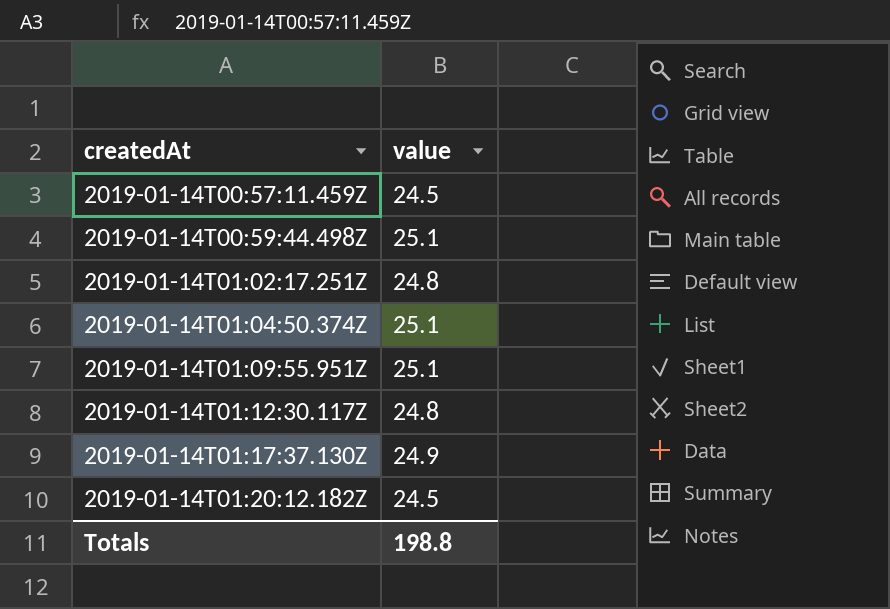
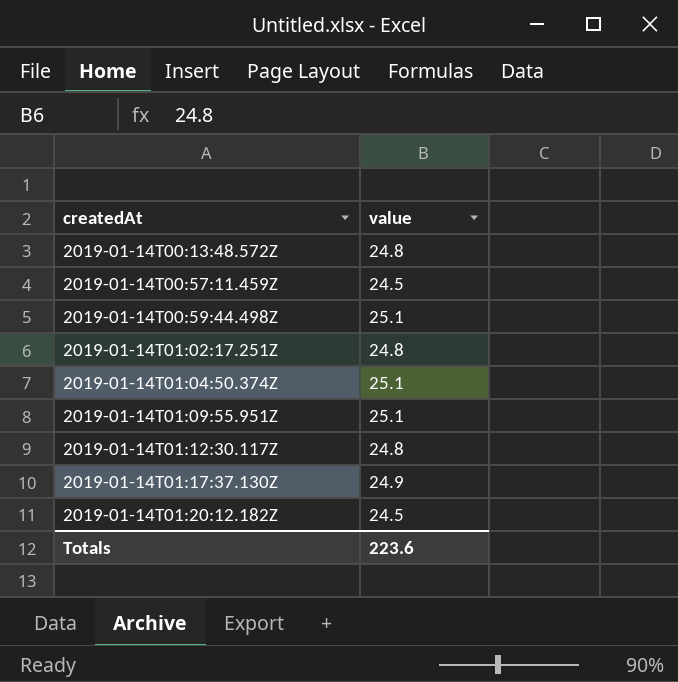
row 2019-01-14T00:13:48.572Z: none -> 24.8
Totals | value: 198.8 -> 223.6

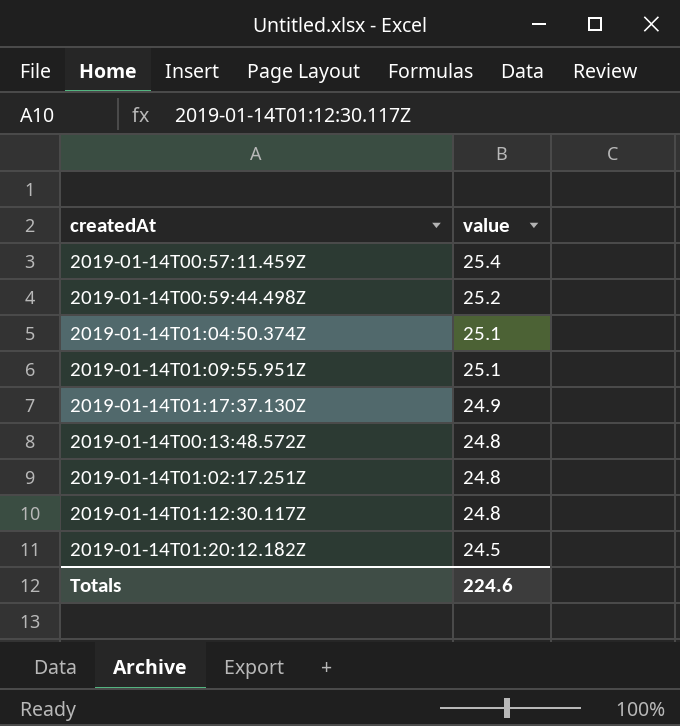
row order: createdAt ascending -> value descending
2019-01-14T00:57:11.459Z | value: 24.5 -> 25.4
2019-01-14T00:59:44.498Z | value: 25.1 -> 25.2
Totals | value: 223.6 -> 224.6

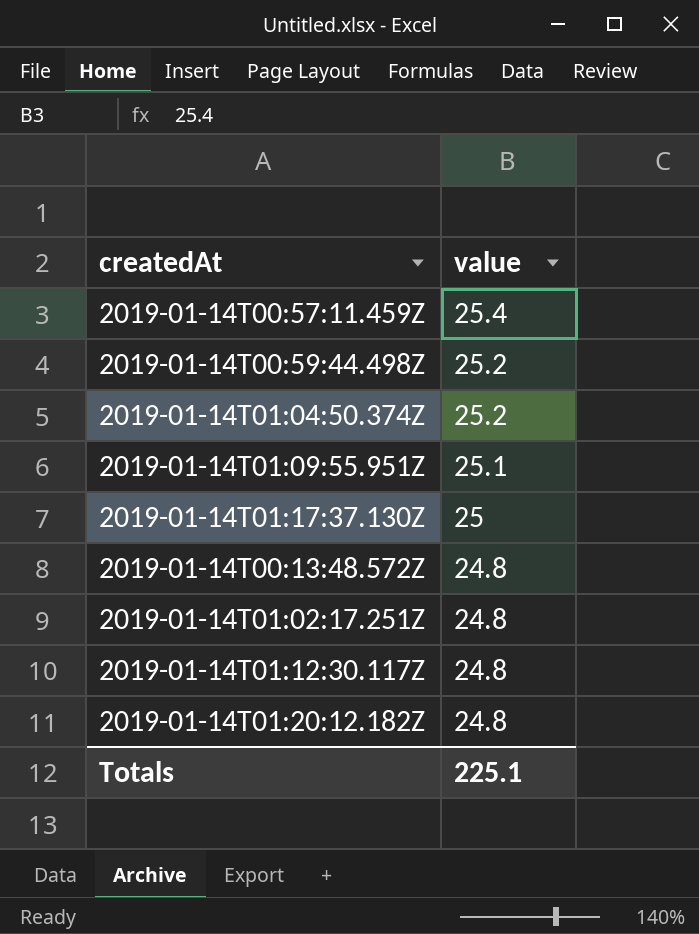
2019-01-14T01:04:50.374Z | value: 25.1 -> 25.2
2019-01-14T01:17:37.130Z | value: 24.9 -> 25
2019-01-14T01:20:12.182Z | value: 24.5 -> 24.8
Totals | value: 224.6 -> 225.1

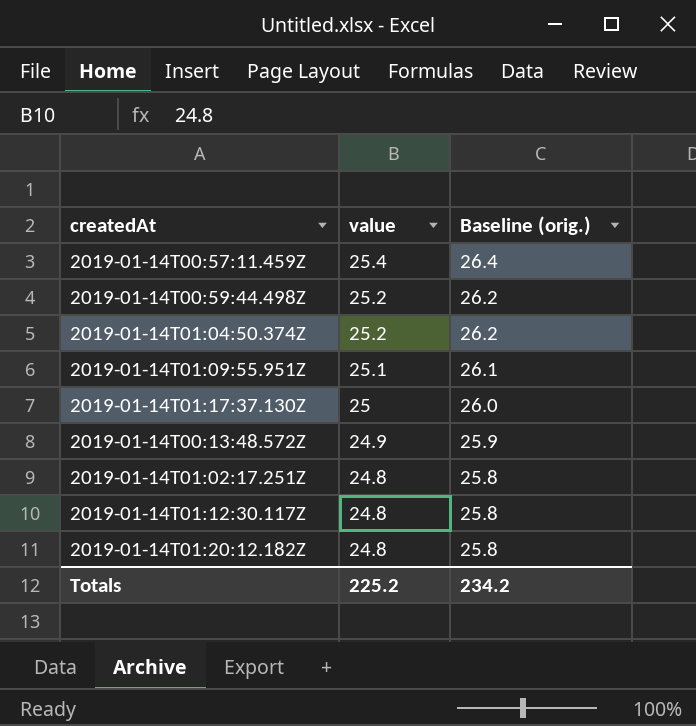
column Baseline (orig.) | formula: none -> [value] + 1
2019-01-14T00:13:48.572Z | value: 24.8 -> 24.9
Totals | value: 225.1 -> 225.2

